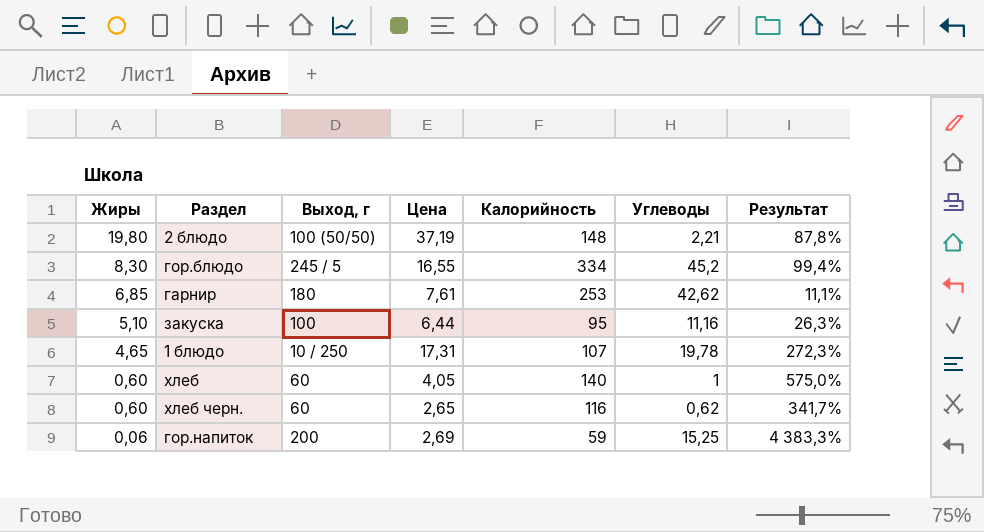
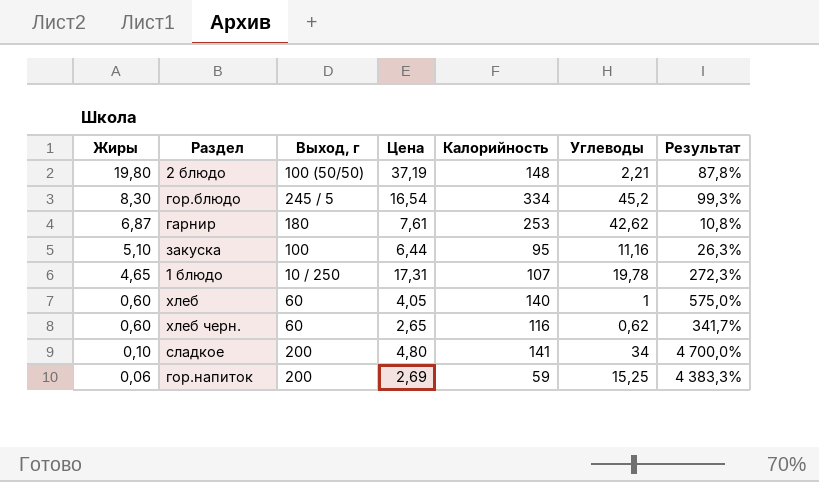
гор.блюдо | Цена: 16,55 -> 16,54
гор.блюдо | Результат: 99,4% -> 99,3%
гарнир | Жиры: 6,85 -> 6,87
гарнир | Результат: 11,1% -> 10,8%
row сладкое: none -> 0,10 | 200 | 4,80 | 141 | 34 | 4 700,0%

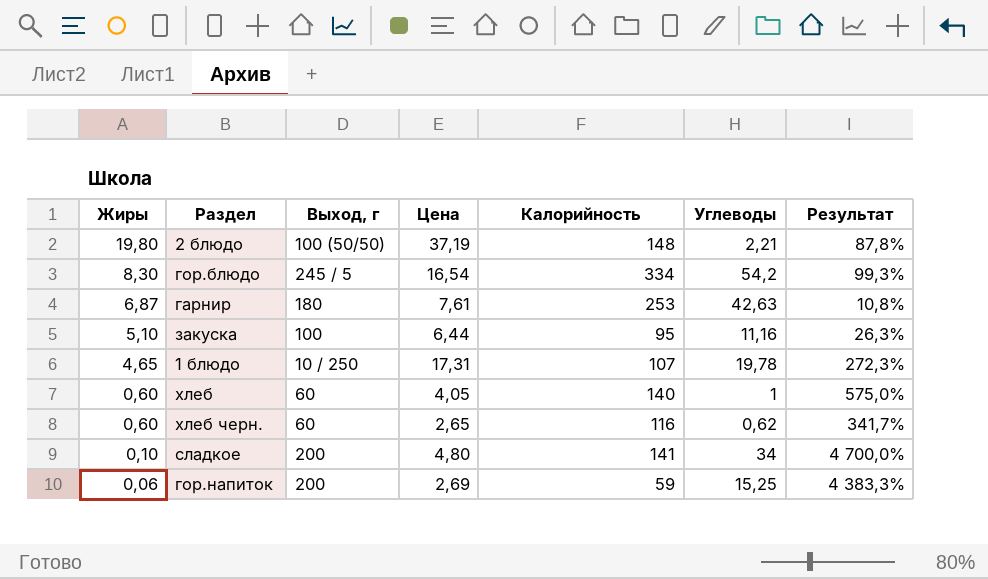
гор.блюдо | Углеводы: 45,2 -> 54,2
гарнир | Углеводы: 42,62 -> 42,63

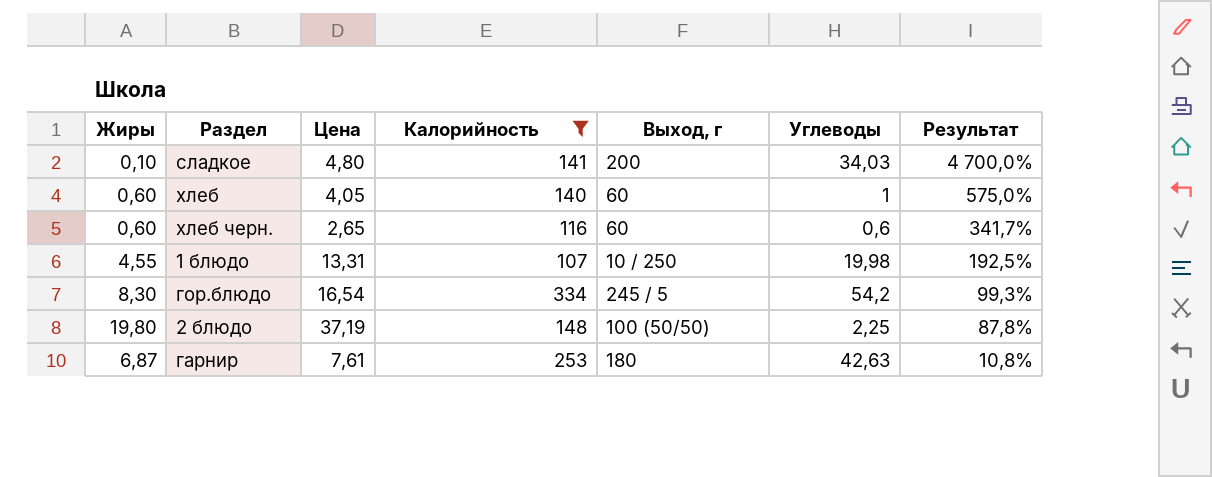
filter: none -> Калорийность >= 107
row order: Жиры descending -> Результат descending
column Выход, г | position: 3 -> 5
сладкое | Углеводы: 34 -> 34,03
хлеб черн. | Углеводы: 0,62 -> 0,6
1 блюдо | Жиры: 4,65 -> 4,55
1 блюдо | Цена: 17,31 -> 13,31
1 блюдо | Углеводы: 19,78 -> 19,98
1 блюдо | Результат: 272,3% -> 192,5%
2 блюдо | Углеводы: 2,21 -> 2,25

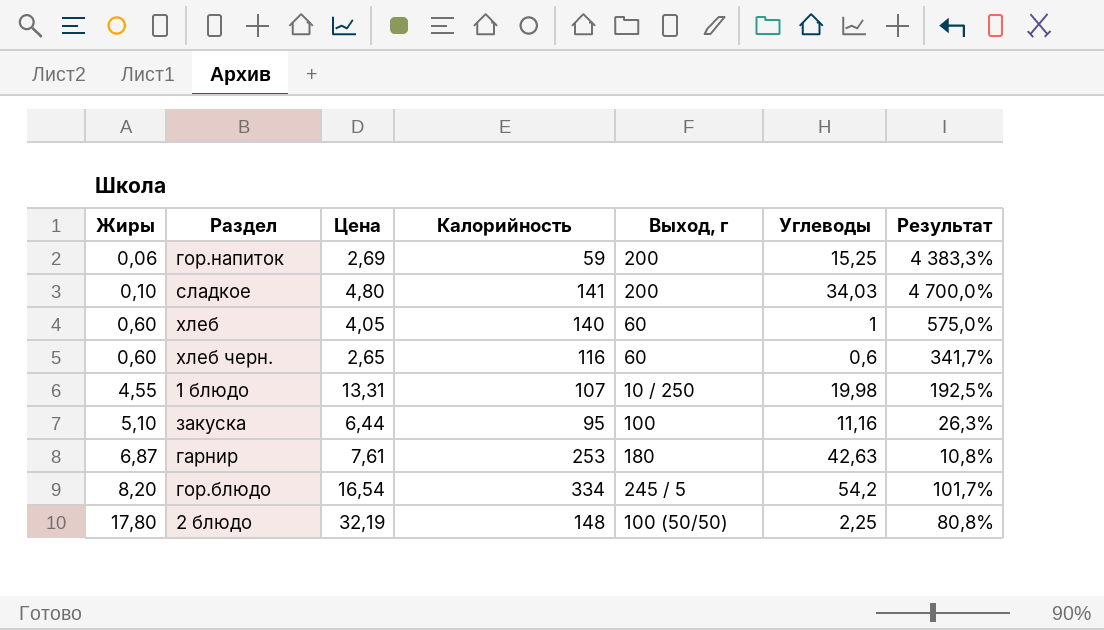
filter: Калорийность >= 107 -> none
row order: Результат descending -> Жиры ascending
гор.блюдо | Жиры: 8,30 -> 8,20
гор.блюдо | Результат: 99,3% -> 101,7%
2 блюдо | Жиры: 19,80 -> 17,80
2 блюдо | Цена: 37,19 -> 32,19
2 блюдо | Результат: 87,8% -> 80,8%

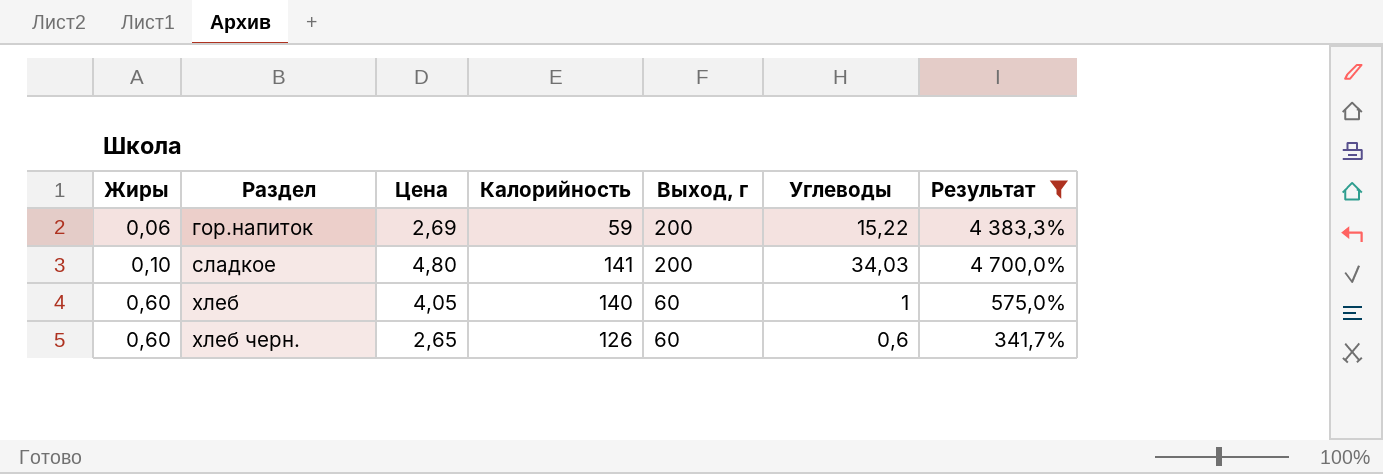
filter: none -> Результат >= 341,7%
гор.напиток | Углеводы: 15,25 -> 15,22
хлеб черн. | Калорийность: 116 -> 126

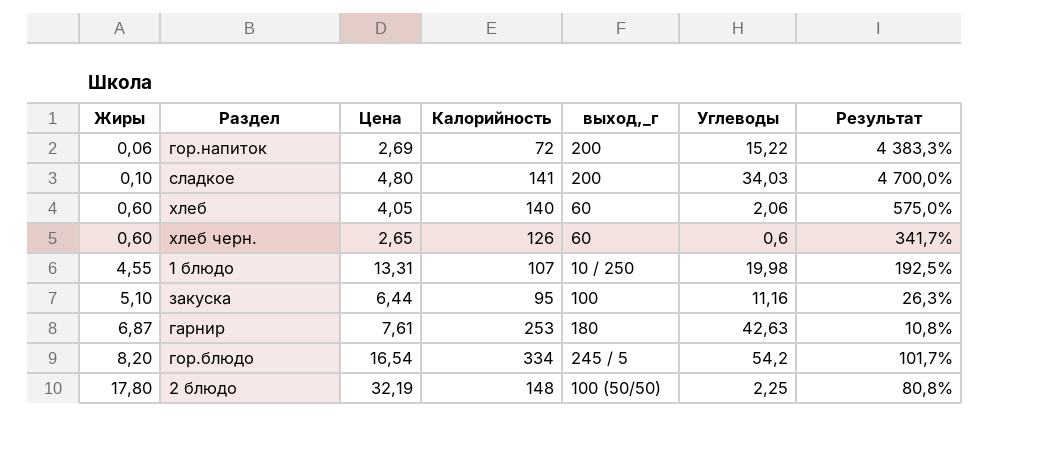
filter: Результат >= 341,7% -> none
column name: Выход, г -> выход,_г
гор.напиток | Калорийность: 59 -> 72
хлеб | Углеводы: 1 -> 2,06

